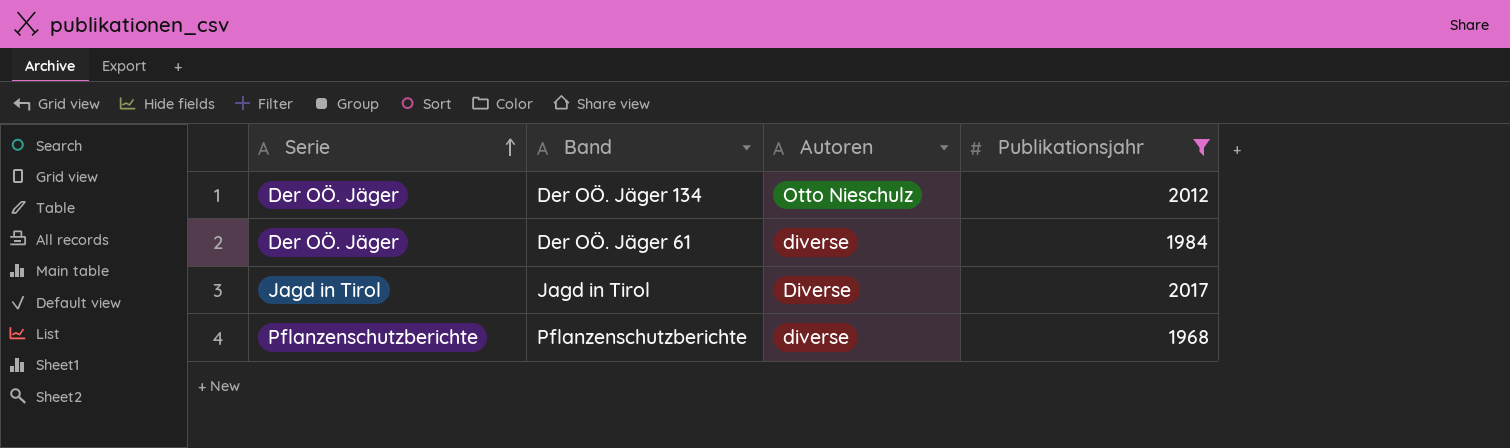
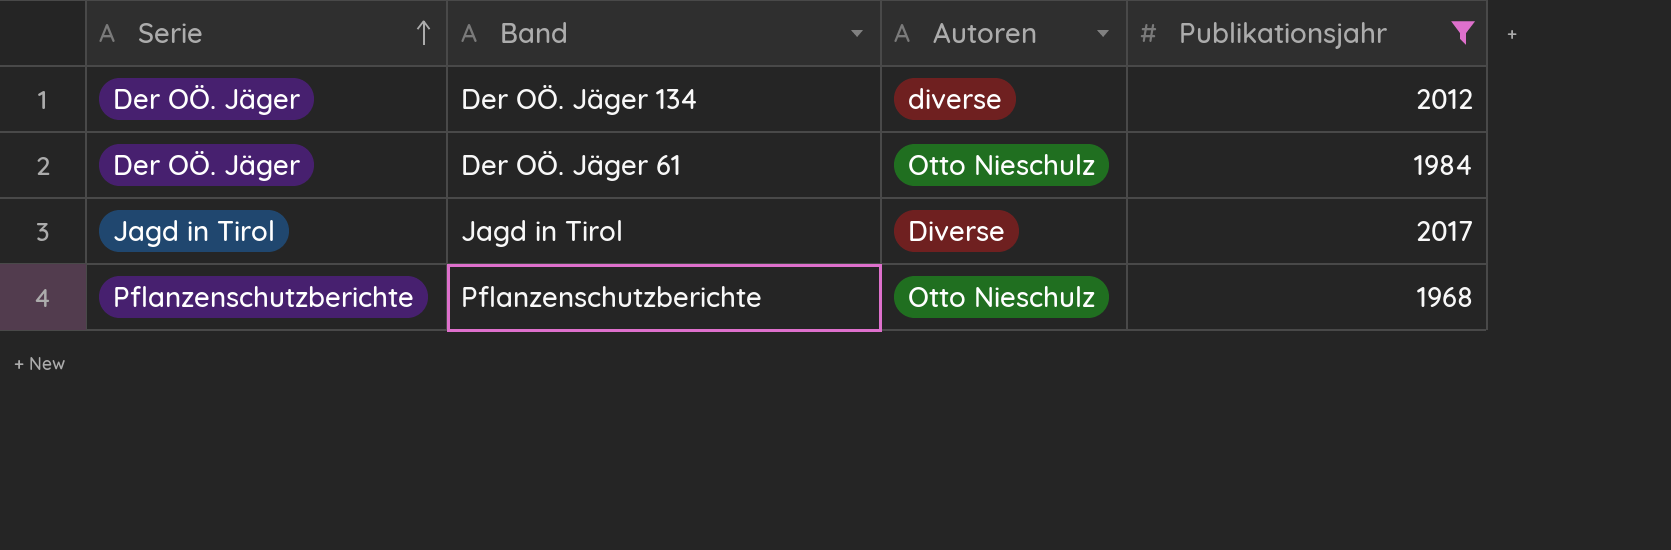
Der OÖ. Jäger 134 | Autoren: Otto Nieschulz -> diverse
Der OÖ. Jäger 61 | Autoren: diverse -> Otto Nieschulz
Pflanzenschutzberichte | Autoren: diverse -> Otto Nieschulz

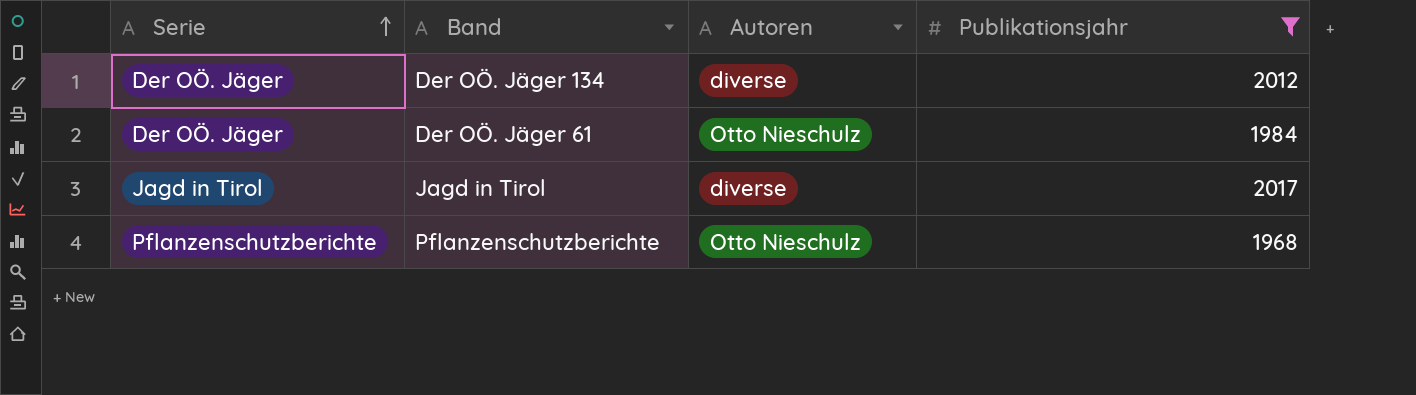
Jagd in Tirol | Autoren: Diverse -> diverse

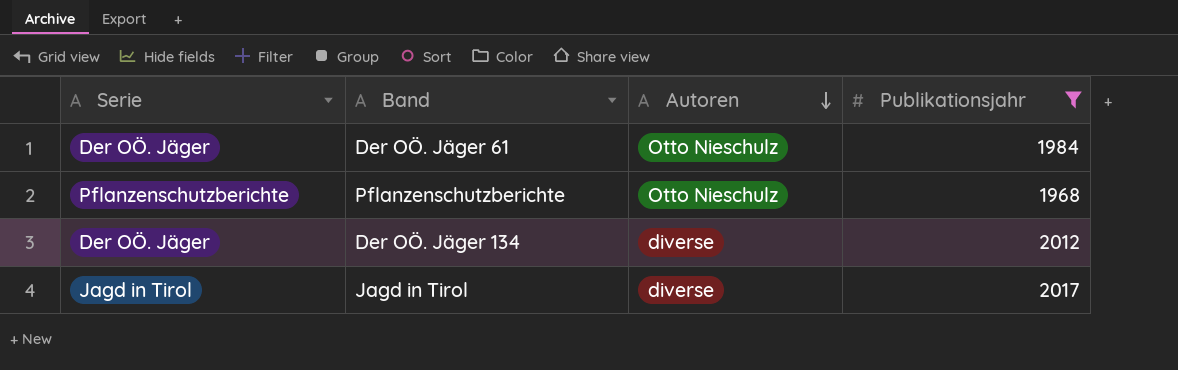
row order: Serie ascending -> Autoren descending

